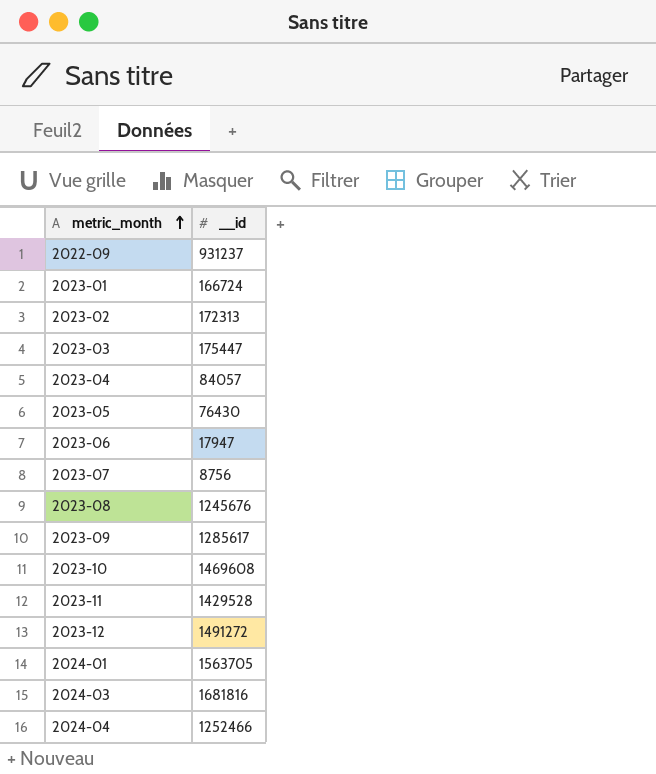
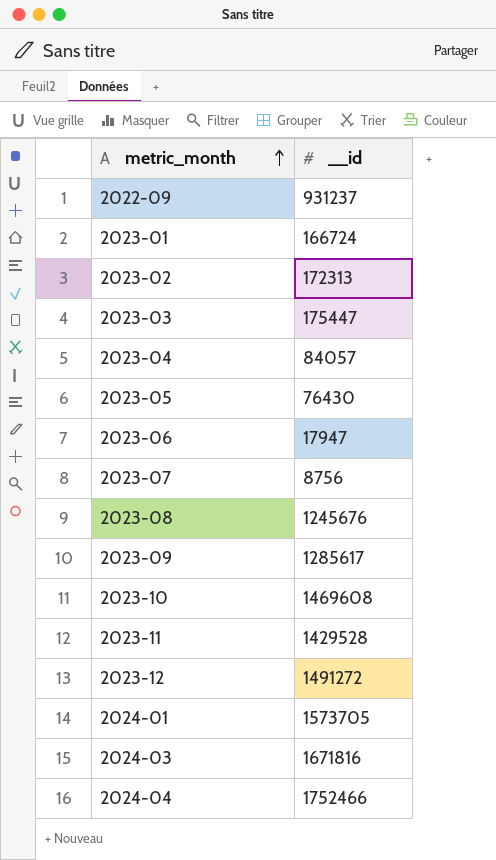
2024-01 | __id: 1563705 -> 1573705
2024-03 | __id: 1681816 -> 1671816
2024-04 | __id: 1252466 -> 1752466

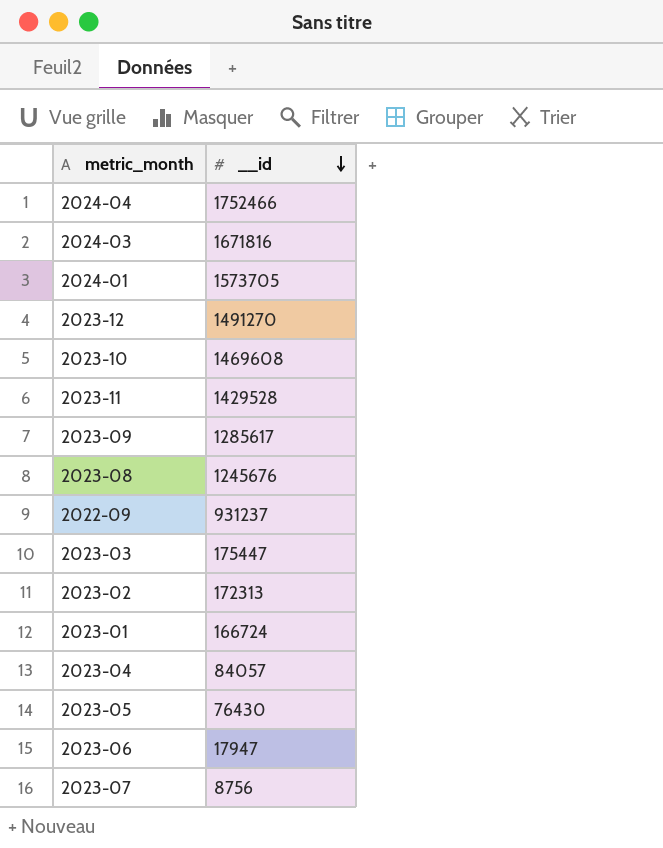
row order: metric_month ascending -> __id descending
2023-12 | __id: 1491272 -> 1491270

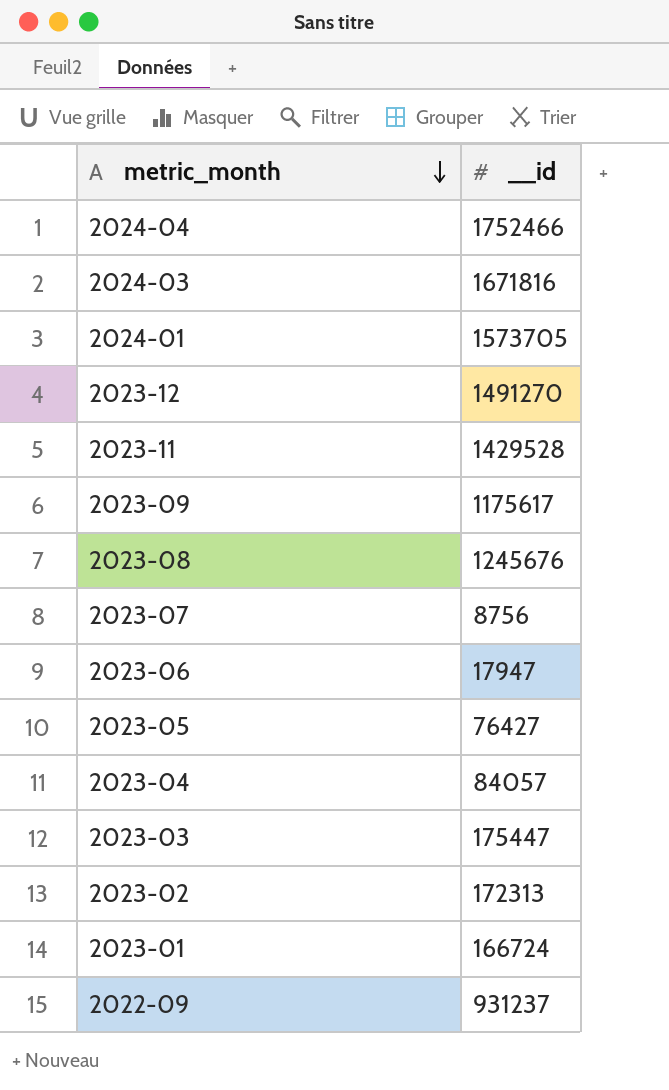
row order: __id descending -> metric_month descending
row 2023-10: 1469608 -> none
2023-09 | __id: 1285617 -> 1175617
2023-05 | __id: 76430 -> 76427

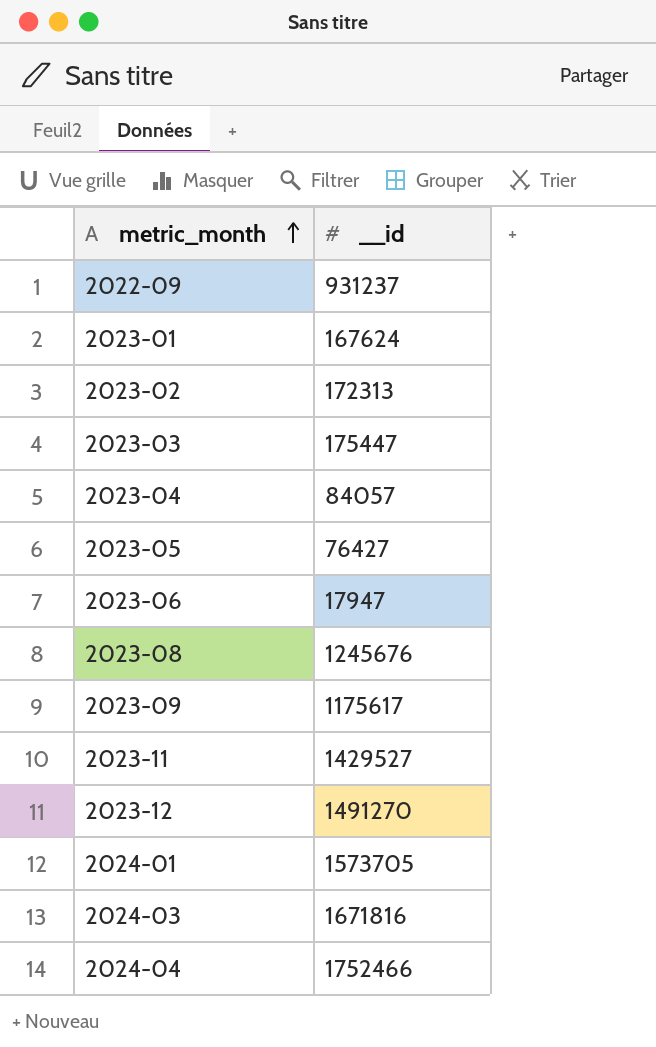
row order: metric_month descending -> metric_month ascending
row 2023-07: 8756 -> none
2023-01 | __id: 166724 -> 167624
2023-11 | __id: 1429528 -> 1429527

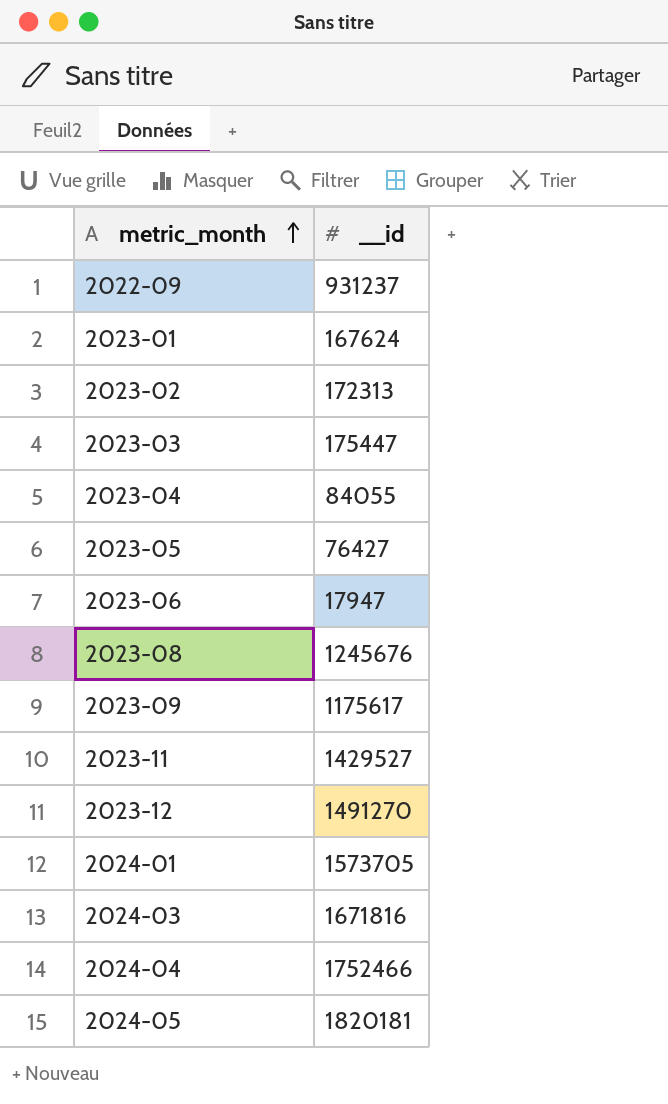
2023-04 | __id: 84057 -> 84055
row 2024-05: none -> 1820181

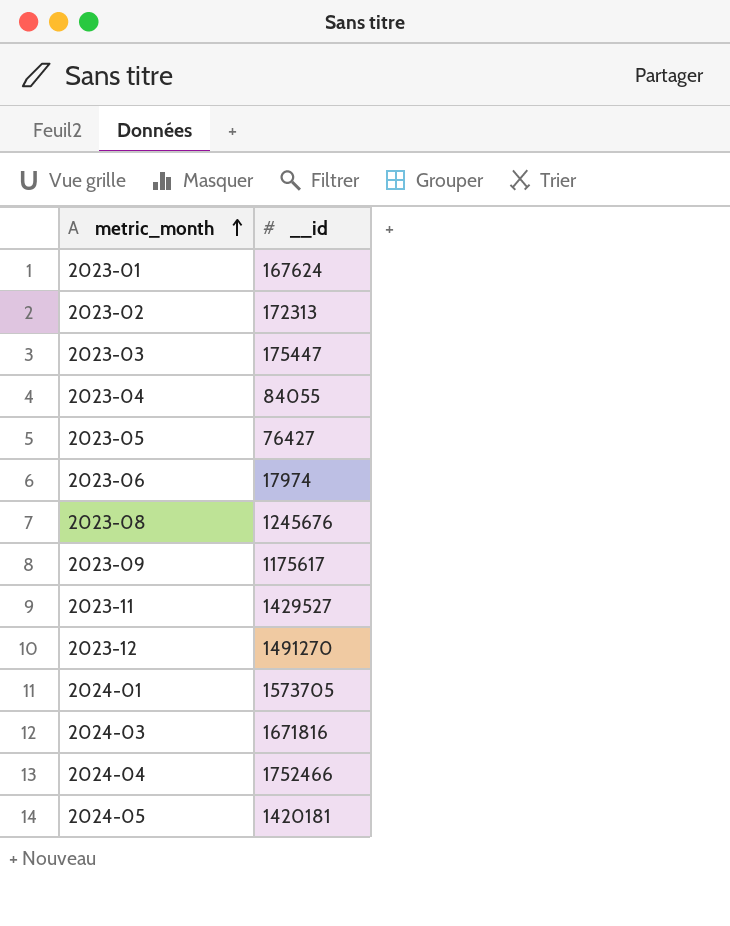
row 2022-09: 931237 -> none
2023-06 | __id: 17947 -> 17974
2024-05 | __id: 1820181 -> 1420181

